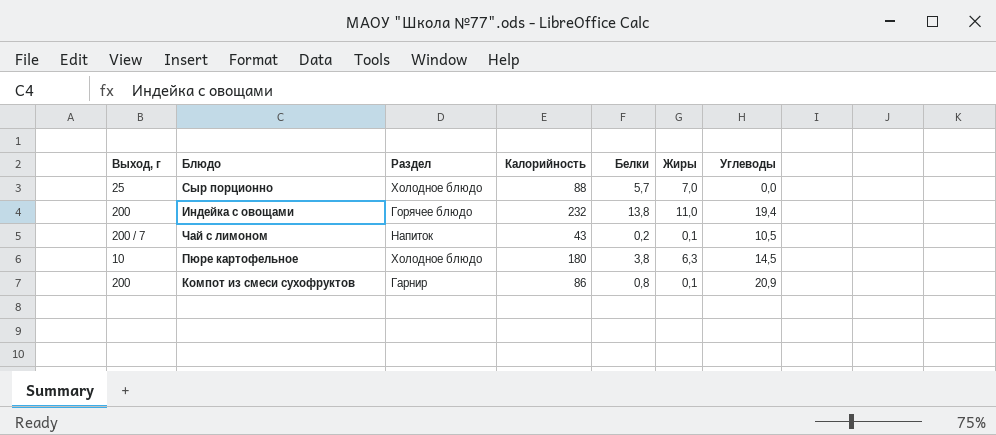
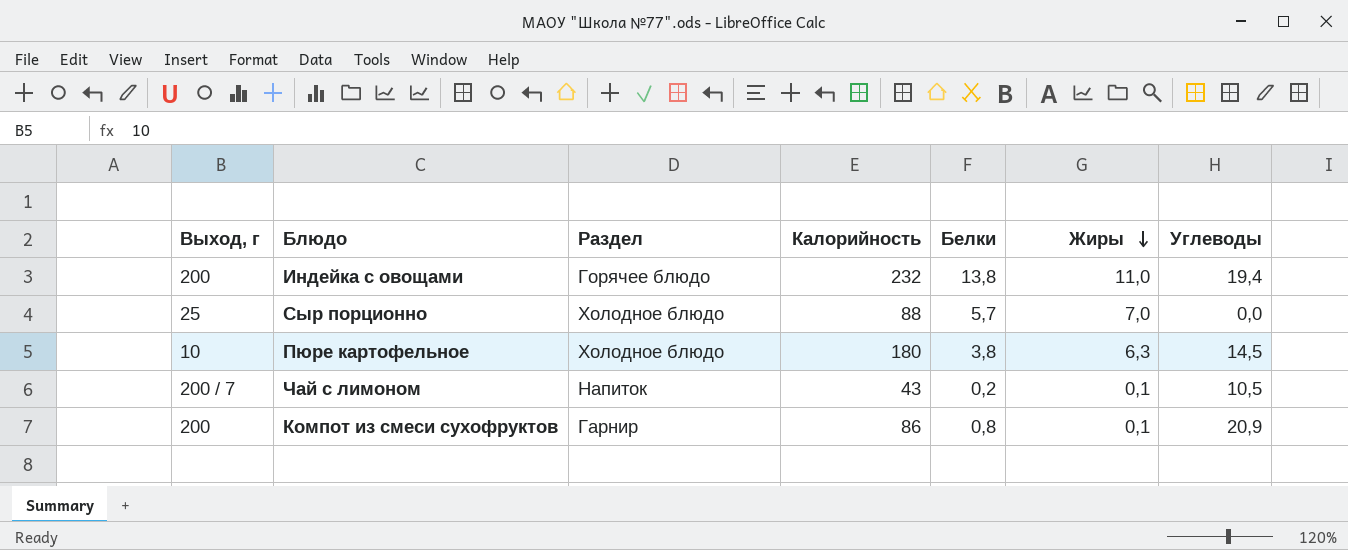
row order: none -> Жиры descending

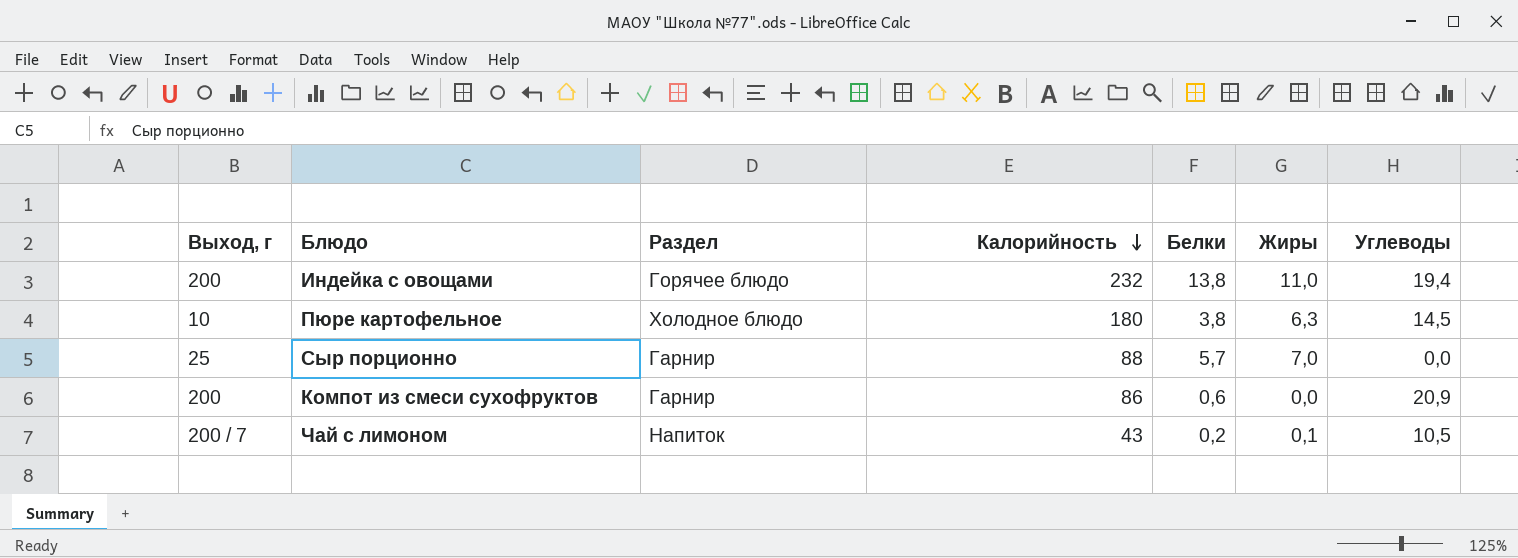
row order: Жиры descending -> Калорийность descending
Сыр порционно | Раздел: Холодное блюдо -> Гарнир
Компот из смеси сухофруктов | Белки: 0,8 -> 0,6
Компот из смеси сухофруктов | Жиры: 0,1 -> 0,0

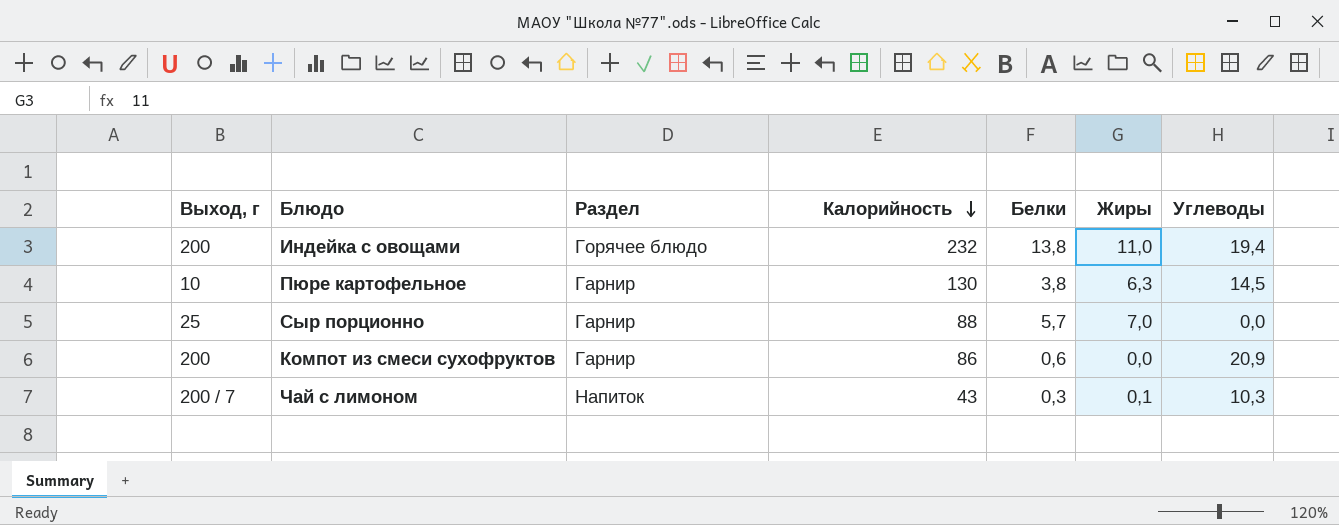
Пюре картофельное | Раздел: Холодное блюдо -> Гарнир
Пюре картофельное | Калорийность: 180 -> 130
Чай с лимоном | Белки: 0,2 -> 0,3
Чай с лимоном | Углеводы: 10,5 -> 10,3

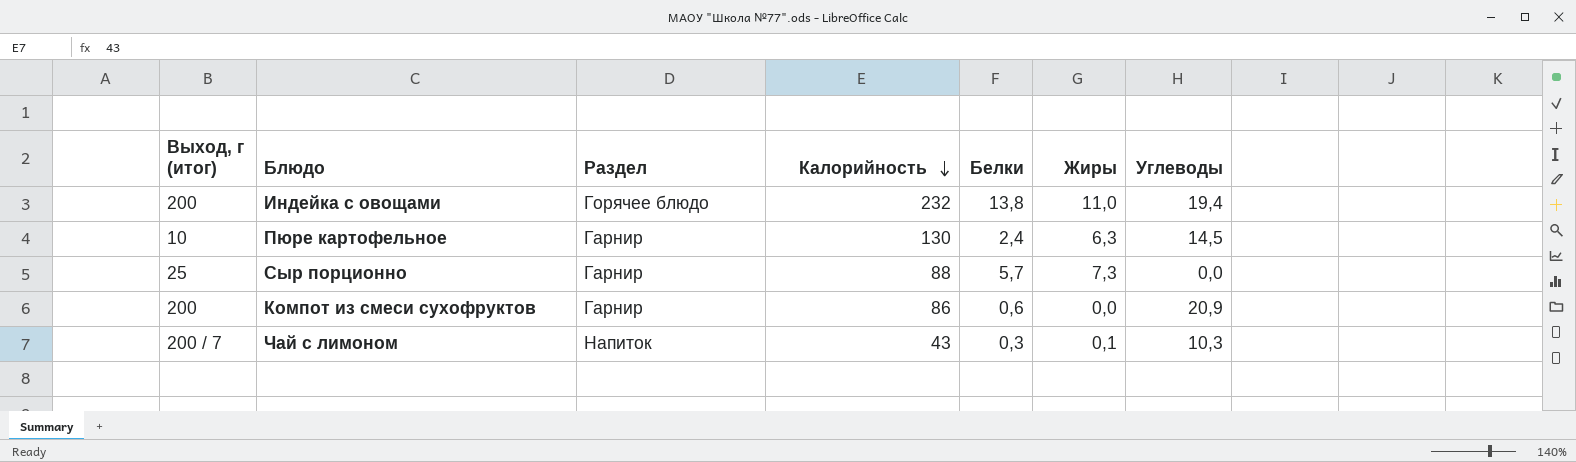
column name: Выход, г -> Выход, г (итог)
Пюре картофельное | Белки: 3,8 -> 2,4
Сыр порционно | Жиры: 7,0 -> 7,3

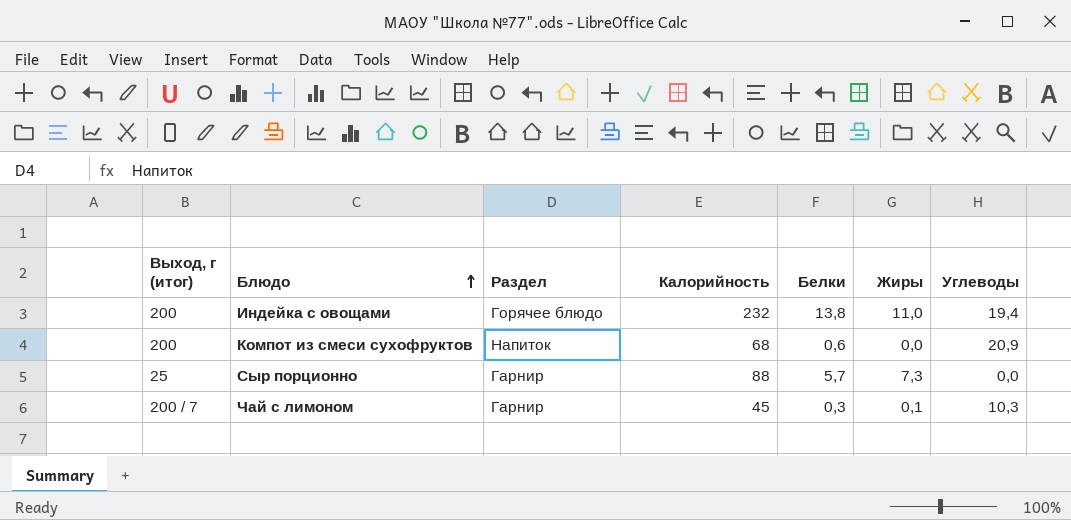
row order: Калорийность descending -> Блюдо ascending
row Пюре картофельное: 10 | Гарнир | 130 | 2,4 | 6,3 | 14,5 -> none
Компот из смеси сухофруктов | Раздел: Гарнир -> Напиток
Компот из смеси сухофруктов | Калорийность: 86 -> 68
Чай с лимоном | Раздел: Напиток -> Гарнир
Чай с лимоном | Калорийность: 43 -> 45

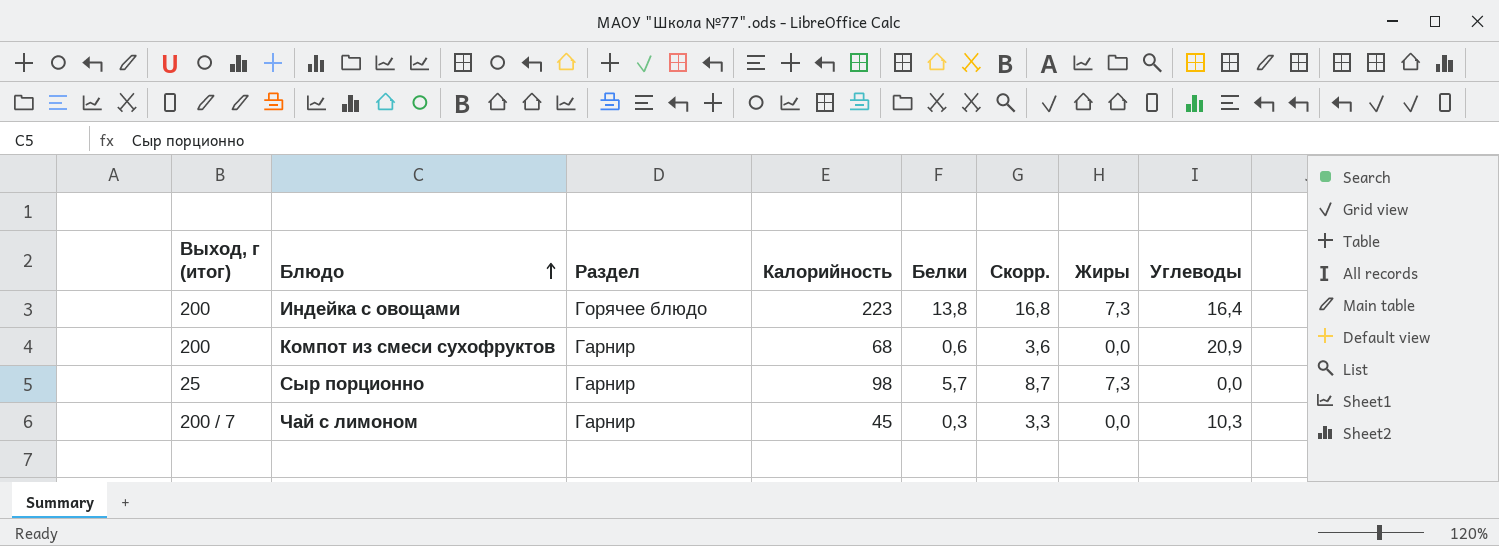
column Скорр. | formula: none -> [Белки] + 3
Индейка с овощами | Калорийность: 232 -> 223
Индейка с овощами | Жиры: 11,0 -> 7,3
Индейка с овощами | Углеводы: 19,4 -> 16,4
Компот из смеси сухофруктов | Раздел: Напиток -> Гарнир
Сыр порционно | Калорийность: 88 -> 98
Чай с лимоном | Жиры: 0,1 -> 0,0

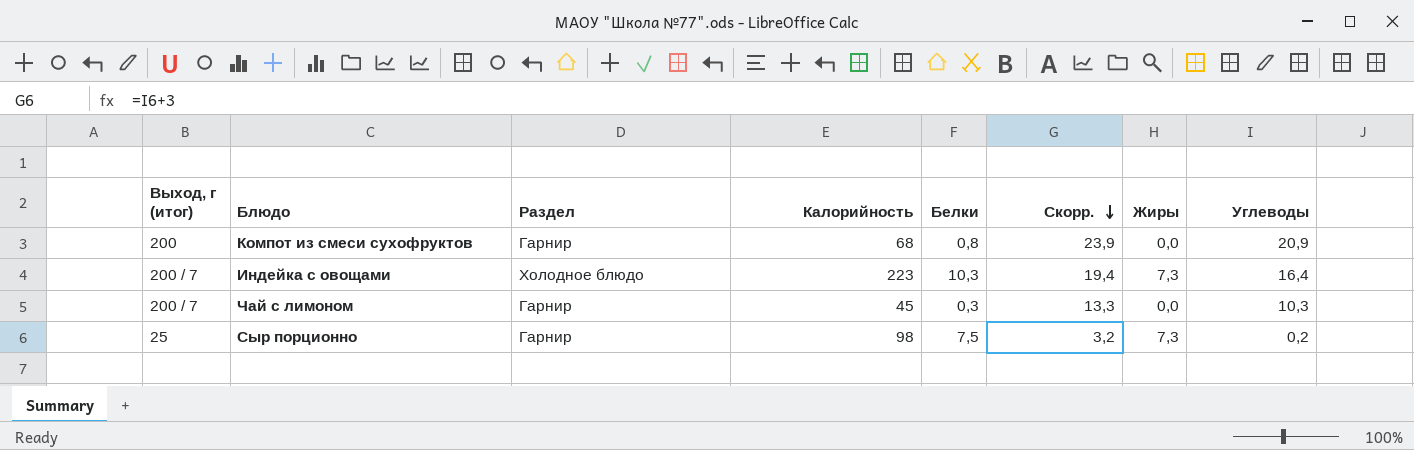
row order: Блюдо ascending -> Скорр. descending
column Скорр. | formula: [Белки] + 3 -> [Углеводы] + 3
Компот из смеси сухофруктов | Белки: 0,6 -> 0,8
Индейка с овощами | Выход, г (итог): 200 -> 200 / 7
Индейка с овощами | Раздел: Горячее блюдо -> Холодное блюдо
Индейка с овощами | Белки: 13,8 -> 10,3
Сыр порционно | Белки: 5,7 -> 7,5
Сыр порционно | Углеводы: 0,0 -> 0,2

